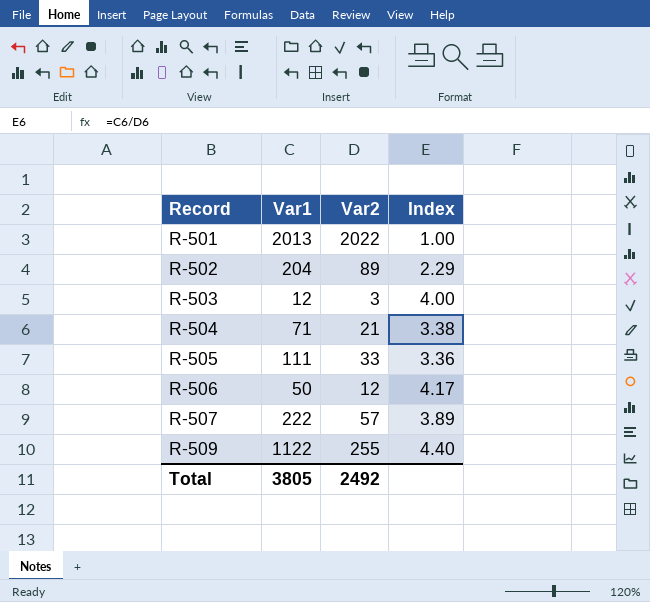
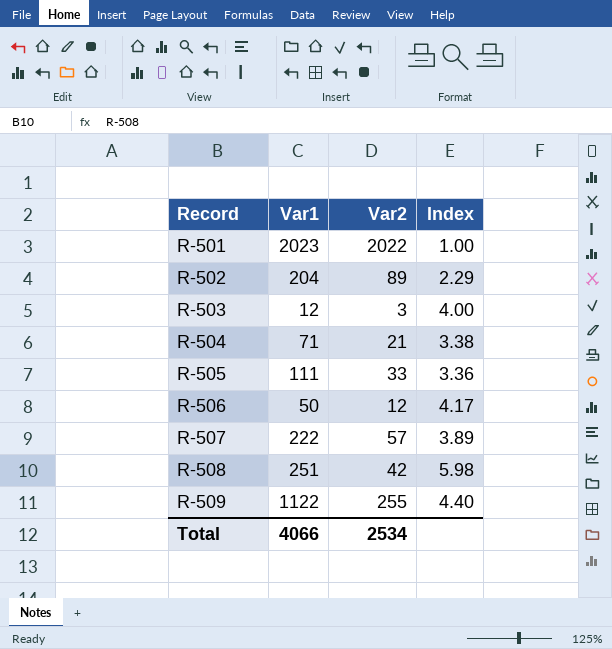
R-501 | Var1: 2013 -> 2023
row R-508: none -> 251 | 42 | 5.98
Total | Var1: 3805 -> 4066
Total | Var2: 2492 -> 2534

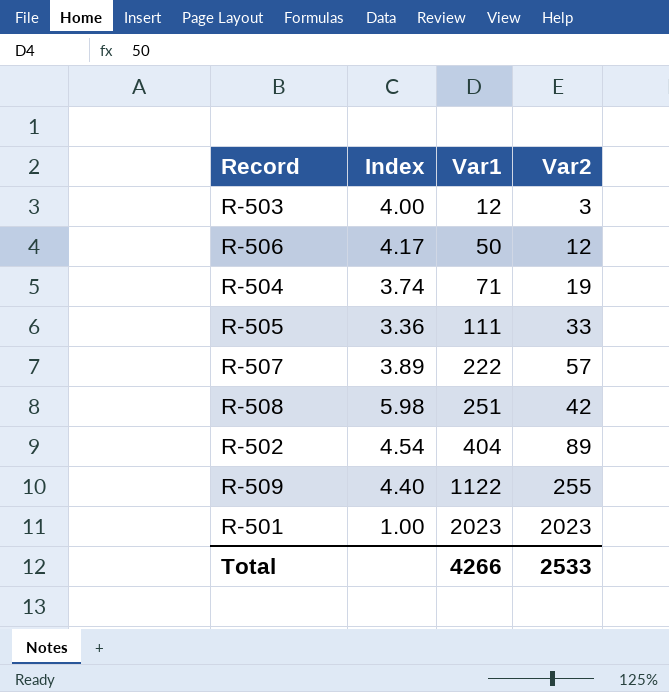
row order: Record ascending -> Var1 ascending
column Index | position: 4 -> 2
R-504 | Index: 3.38 -> 3.74
R-504 | Var2: 21 -> 19
R-502 | Index: 2.29 -> 4.54
R-502 | Var1: 204 -> 404
R-501 | Var2: 2022 -> 2023
Total | Var1: 4066 -> 4266
Total | Var2: 2534 -> 2533

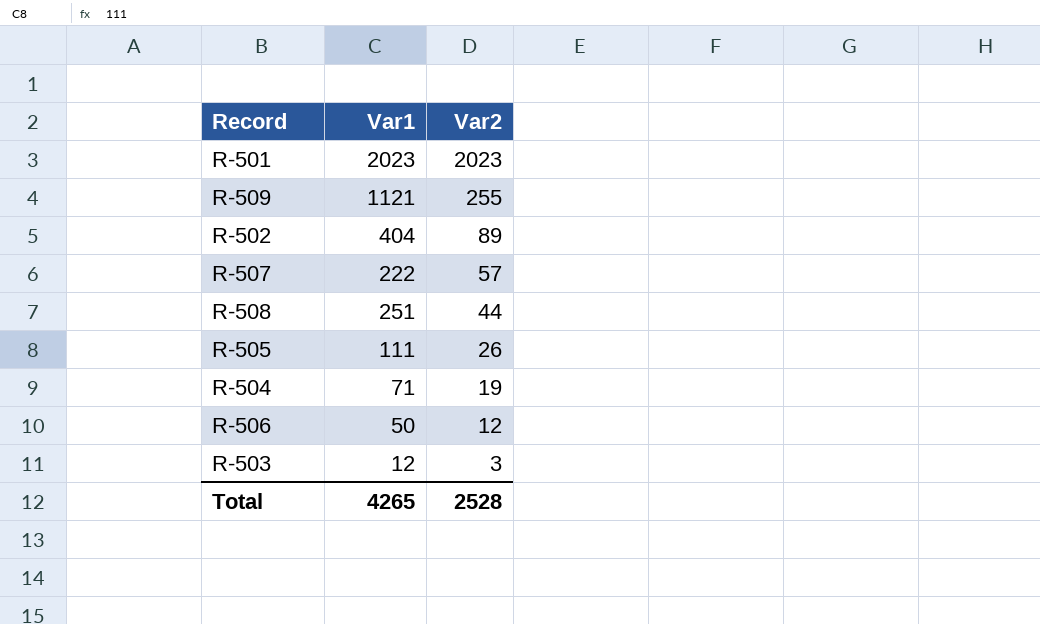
row order: Var1 ascending -> Var2 descending
column Index | formula: [Var1] / [Var2] -> none
R-509 | Var1: 1122 -> 1121
R-508 | Var2: 42 -> 44
R-505 | Var2: 33 -> 26
Total | Var1: 4266 -> 4265
Total | Var2: 2533 -> 2528

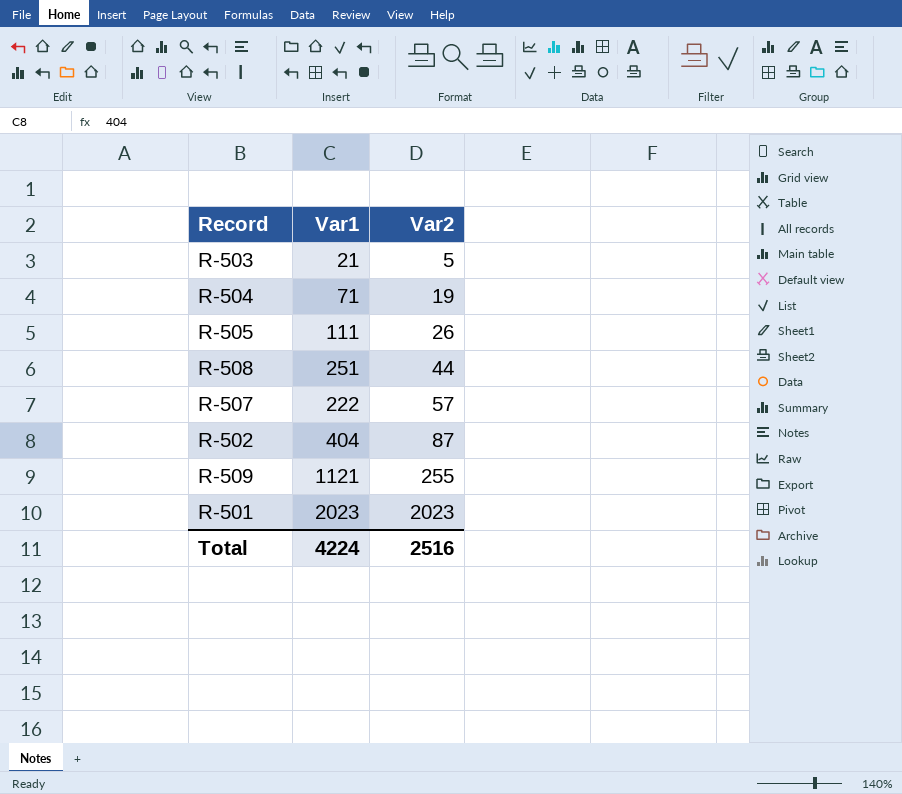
row order: Var2 descending -> Var2 ascending
row R-506: 50 | 12 -> none
R-503 | Var1: 12 -> 21
R-503 | Var2: 3 -> 5
R-502 | Var2: 89 -> 87
Total | Var1: 4265 -> 4224
Total | Var2: 2528 -> 2516

